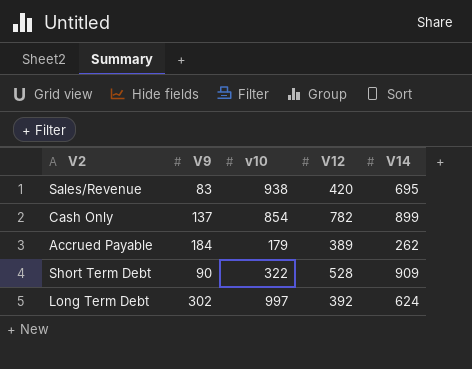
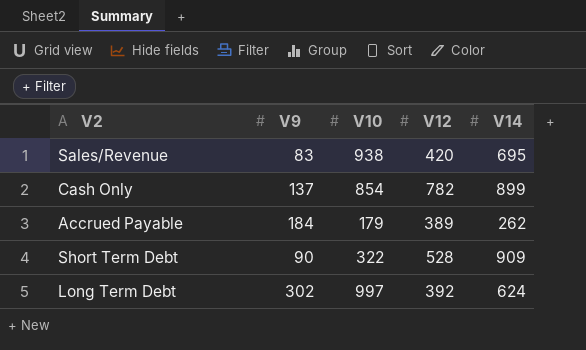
column name: v10 -> V10

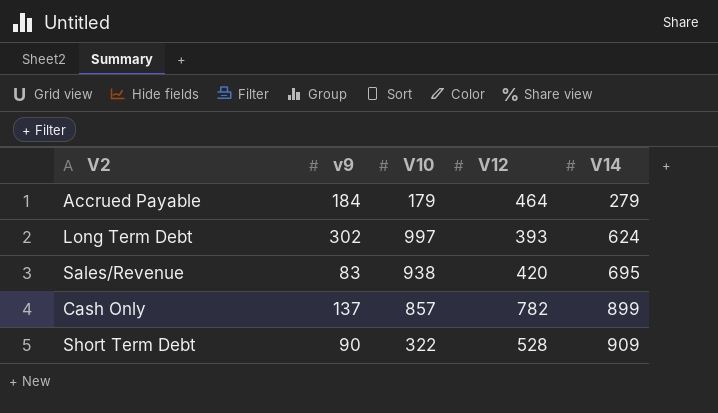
row order: none -> V14 ascending
column name: V9 -> v9
Accrued Payable | V12: 389 -> 464
Accrued Payable | V14: 262 -> 279
Long Term Debt | V12: 392 -> 393
Cash Only | V10: 854 -> 857

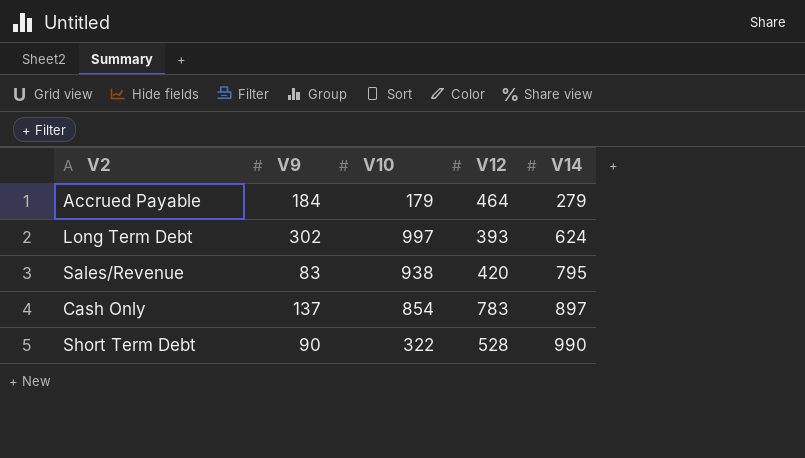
column name: v9 -> V9
Sales/Revenue | V14: 695 -> 795
Cash Only | V10: 857 -> 854
Cash Only | V12: 782 -> 783
Cash Only | V14: 899 -> 897
Short Term Debt | V14: 909 -> 990

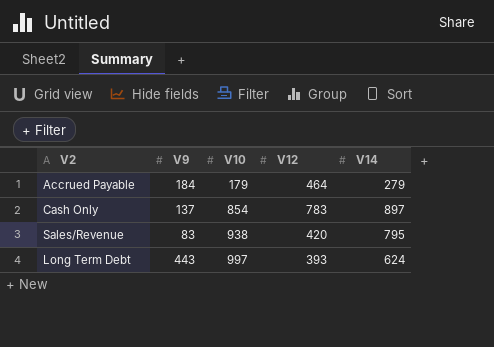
row order: V14 ascending -> V10 ascending
row Short Term Debt: 90 | 322 | 528 | 990 -> none
Long Term Debt | V9: 302 -> 443

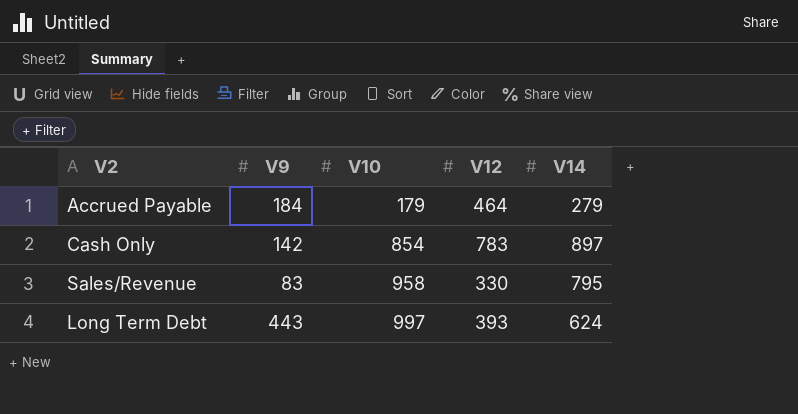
Cash Only | V9: 137 -> 142
Sales/Revenue | V10: 938 -> 958
Sales/Revenue | V12: 420 -> 330

